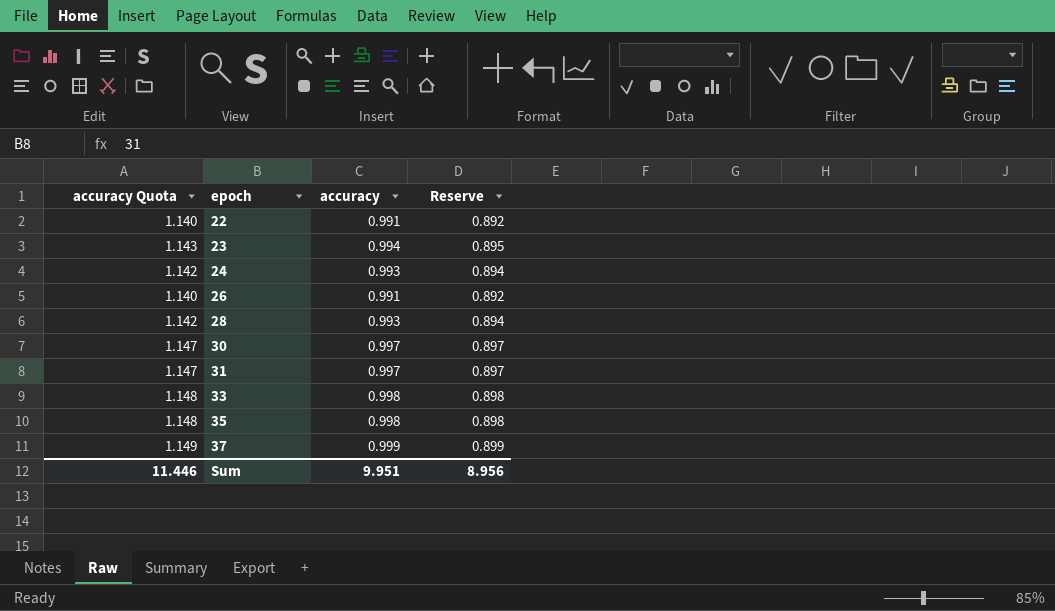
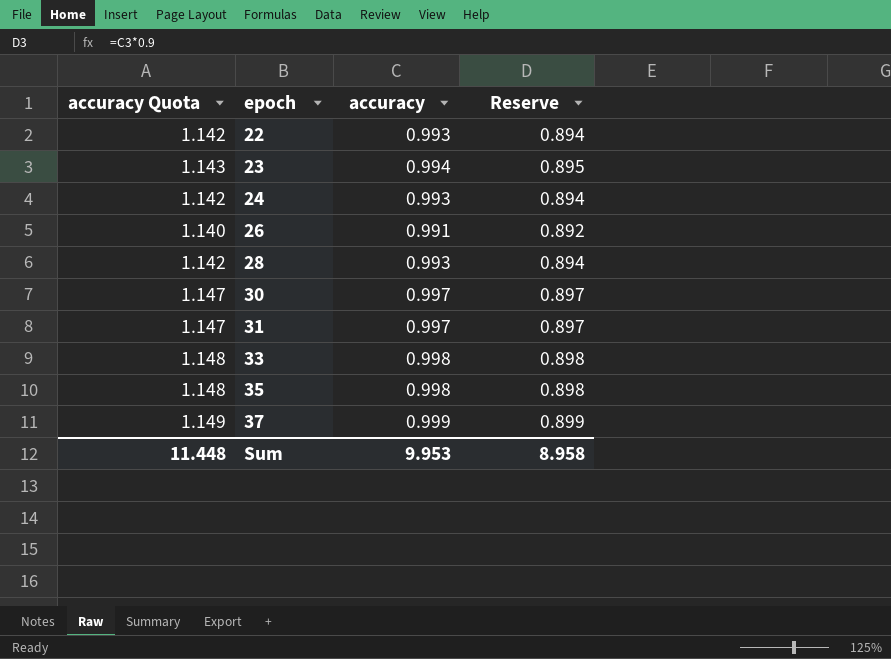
22 | accuracy Quota: 1.140 -> 1.142
22 | accuracy: 0.991 -> 0.993
22 | Reserve: 0.892 -> 0.894
Sum | accuracy Quota: 11.446 -> 11.448
Sum | accuracy: 9.951 -> 9.953
Sum | Reserve: 8.956 -> 8.958

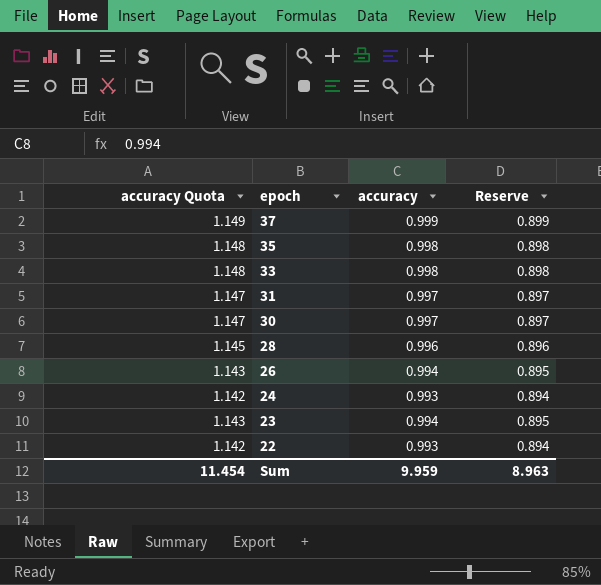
row order: epoch ascending -> epoch descending
28 | accuracy Quota: 1.142 -> 1.145
28 | accuracy: 0.993 -> 0.996
28 | Reserve: 0.894 -> 0.896
26 | accuracy Quota: 1.140 -> 1.143
26 | accuracy: 0.991 -> 0.994
26 | Reserve: 0.892 -> 0.895
Sum | accuracy Quota: 11.448 -> 11.454
Sum | accuracy: 9.953 -> 9.959
Sum | Reserve: 8.958 -> 8.963

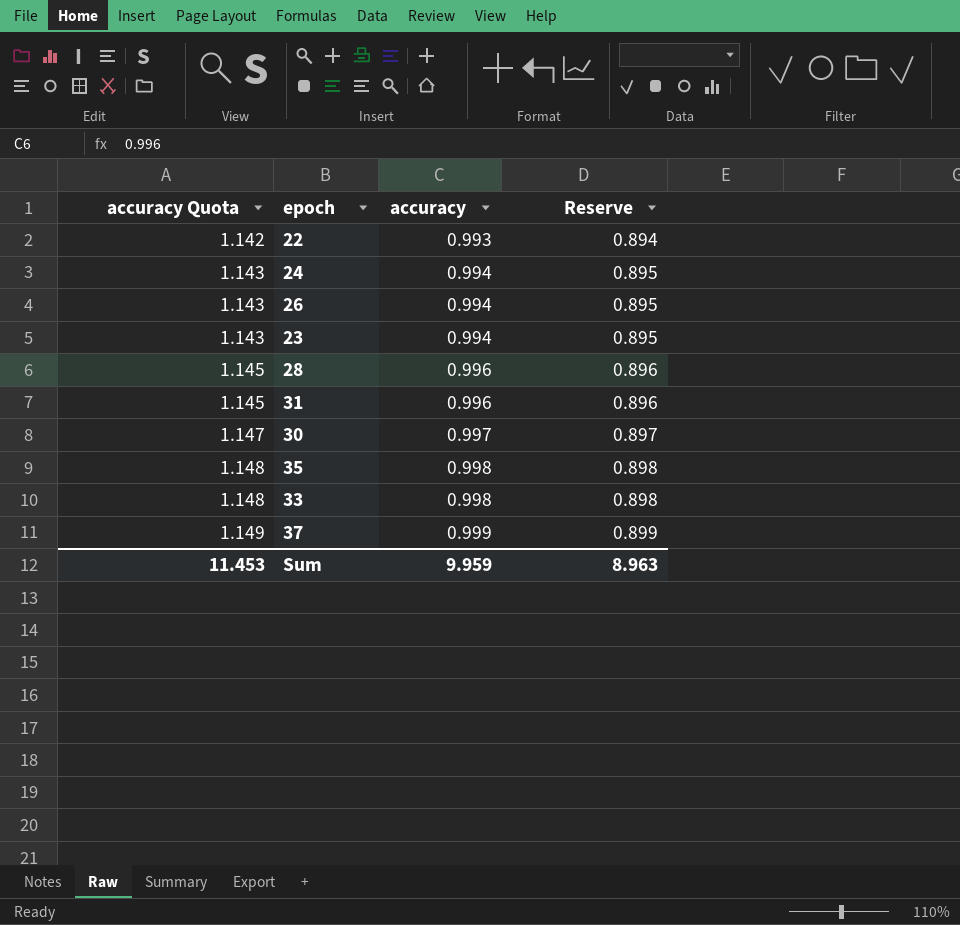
row order: epoch descending -> accuracy Quota ascending
24 | accuracy Quota: 1.142 -> 1.143
24 | accuracy: 0.993 -> 0.994
24 | Reserve: 0.894 -> 0.895
31 | accuracy Quota: 1.147 -> 1.145
31 | accuracy: 0.997 -> 0.996
31 | Reserve: 0.897 -> 0.896
Sum | accuracy Quota: 11.454 -> 11.453

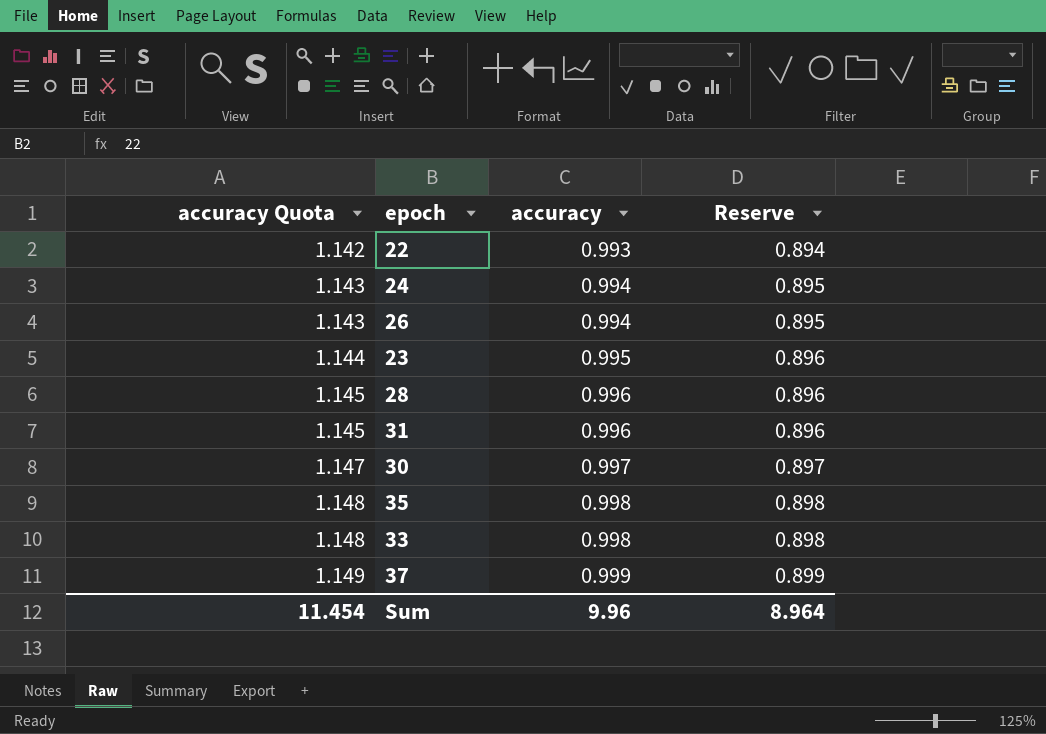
23 | accuracy Quota: 1.143 -> 1.144
23 | accuracy: 0.994 -> 0.995
23 | Reserve: 0.895 -> 0.896
Sum | accuracy Quota: 11.453 -> 11.454
Sum | accuracy: 9.959 -> 9.96
Sum | Reserve: 8.963 -> 8.964

